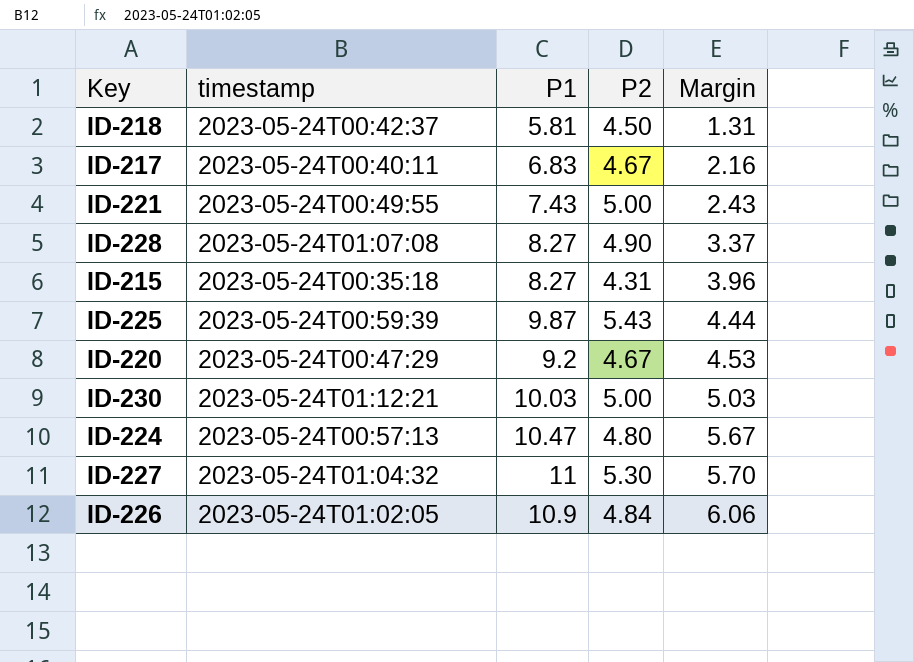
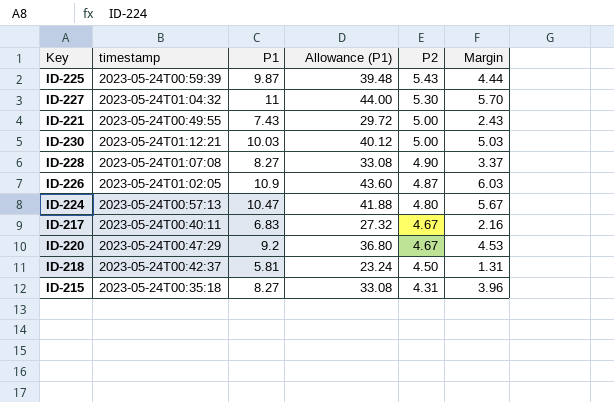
row order: Margin ascending -> P2 descending
column Allowance (P1) | formula: none -> [P1] * 4
ID-226 | P2: 4.84 -> 4.87
ID-226 | Margin: 6.06 -> 6.03

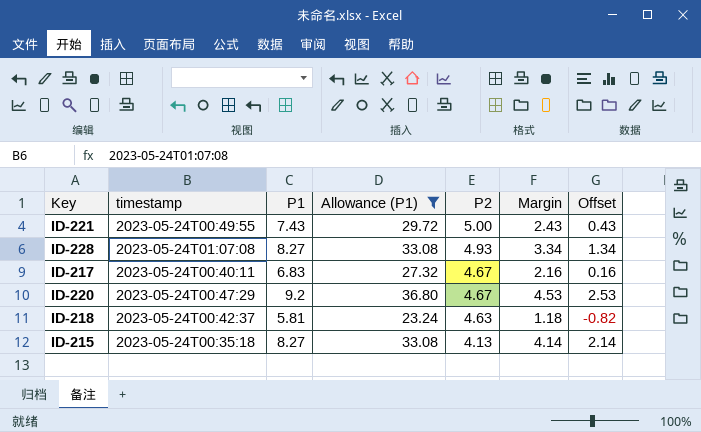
filter: none -> Allowance (P1) <= 36.80
column Offset | formula: none -> [Margin] - 2
ID-228 | P2: 4.90 -> 4.93
ID-228 | Margin: 3.37 -> 3.34
ID-218 | P2: 4.50 -> 4.63
ID-218 | Margin: 1.31 -> 1.18
ID-215 | P2: 4.31 -> 4.13
ID-215 | Margin: 3.96 -> 4.14

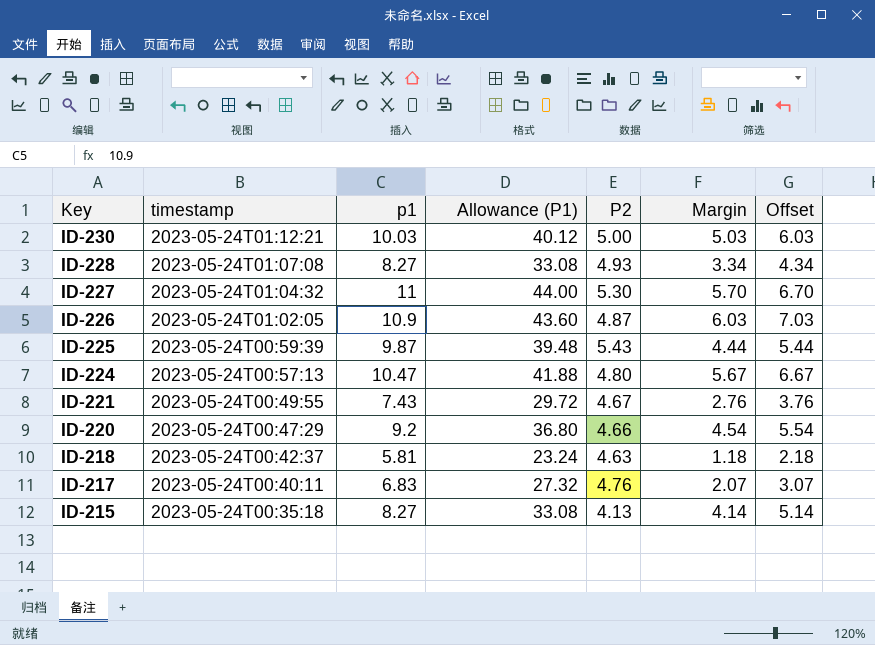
filter: Allowance (P1) <= 36.80 -> none
row order: P2 descending -> Key descending
column name: P1 -> p1
column Offset | formula: [Margin] - 2 -> [Margin] + 1
ID-221 | P2: 5.00 -> 4.67
ID-221 | Margin: 2.43 -> 2.76
ID-220 | P2: 4.67 -> 4.66
ID-220 | Margin: 4.53 -> 4.54
ID-217 | P2: 4.67 -> 4.76
ID-217 | Margin: 2.16 -> 2.07

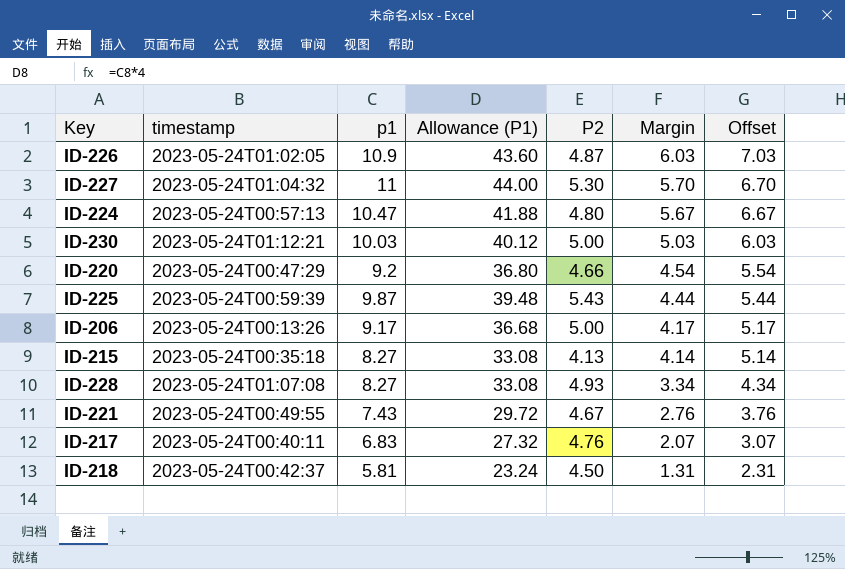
row order: Key descending -> Margin descending
row ID-206: none -> 2023-05-24T00:13:26 | 9.17 | 36.68 | 5.00 | 4.17 | 5.17
ID-218 | P2: 4.63 -> 4.50
ID-218 | Margin: 1.18 -> 1.31
ID-218 | Offset: 2.18 -> 2.31

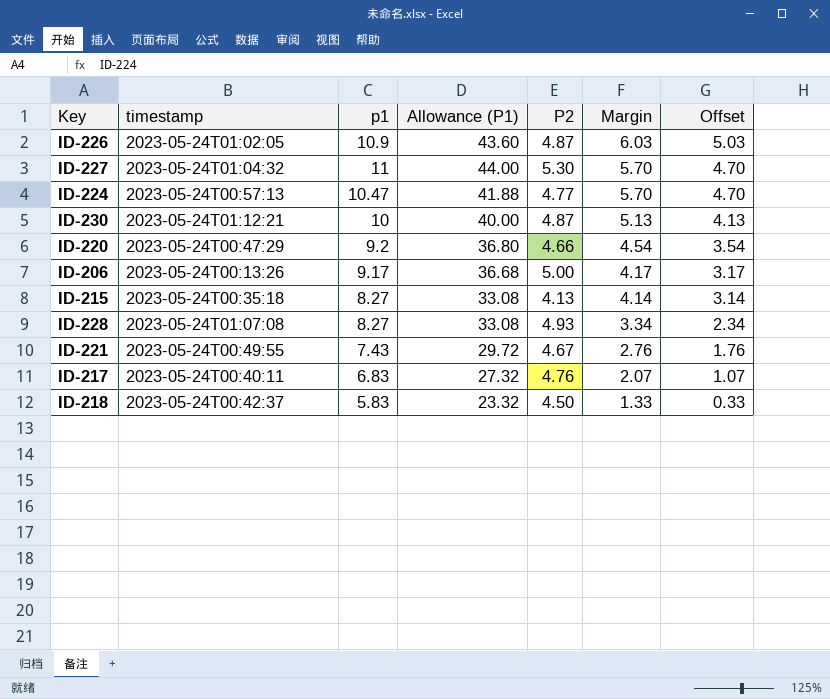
column Offset | formula: [Margin] + 1 -> [Margin] - 1
row ID-225: 2023-05-24T00:59:39 | 9.87 | 39.48 | 5.43 | 4.44 | 5.44 -> none
ID-224 | P2: 4.80 -> 4.77
ID-224 | Margin: 5.67 -> 5.70
ID-230 | p1: 10.03 -> 10
ID-230 | Allowance (P1): 40.12 -> 40.00
ID-230 | P2: 5.00 -> 4.87
ID-230 | Margin: 5.03 -> 5.13
ID-218 | p1: 5.81 -> 5.83
ID-218 | Allowance (P1): 23.24 -> 23.32
ID-218 | Margin: 1.31 -> 1.33

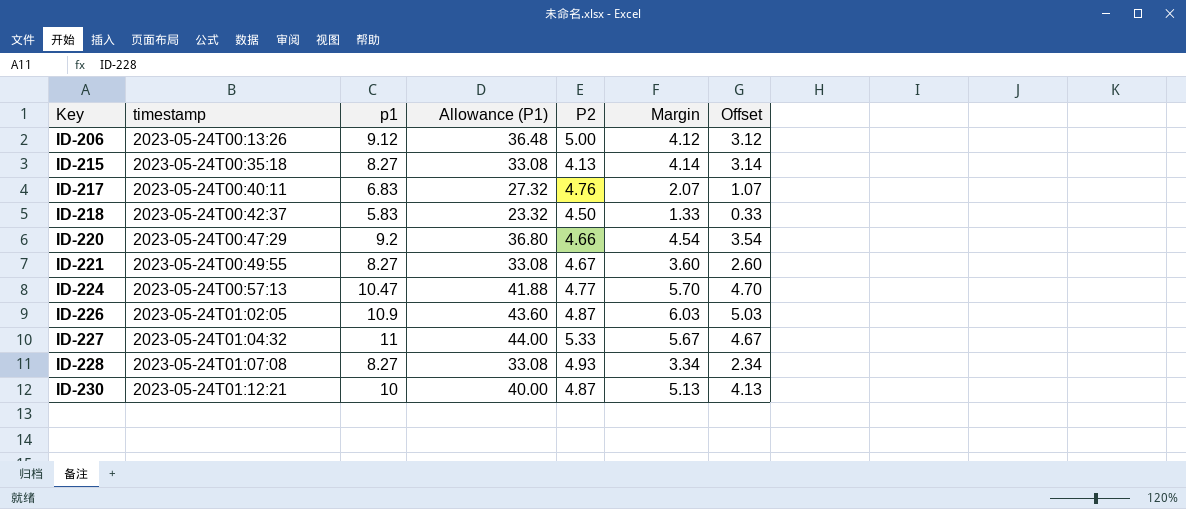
row order: Margin descending -> Key ascending
ID-206 | p1: 9.17 -> 9.12
ID-206 | Allowance (P1): 36.68 -> 36.48
ID-206 | Margin: 4.17 -> 4.12
ID-206 | Offset: 3.17 -> 3.12
ID-221 | p1: 7.43 -> 8.27
ID-221 | Allowance (P1): 29.72 -> 33.08
ID-221 | Margin: 2.76 -> 3.60
ID-221 | Offset: 1.76 -> 2.60
ID-227 | P2: 5.30 -> 5.33
ID-227 | Margin: 5.70 -> 5.67
ID-227 | Offset: 4.70 -> 4.67

